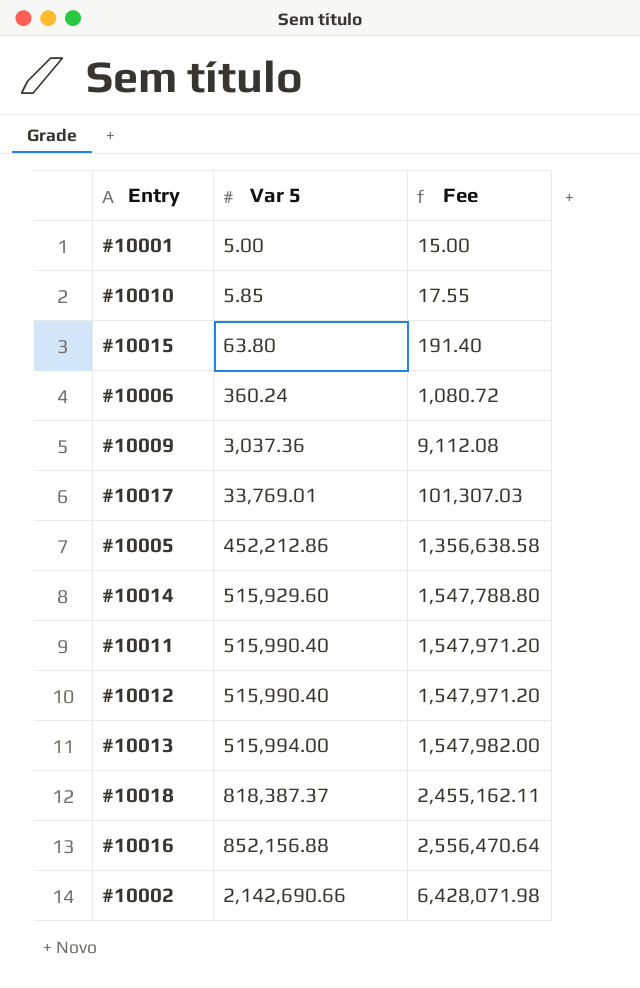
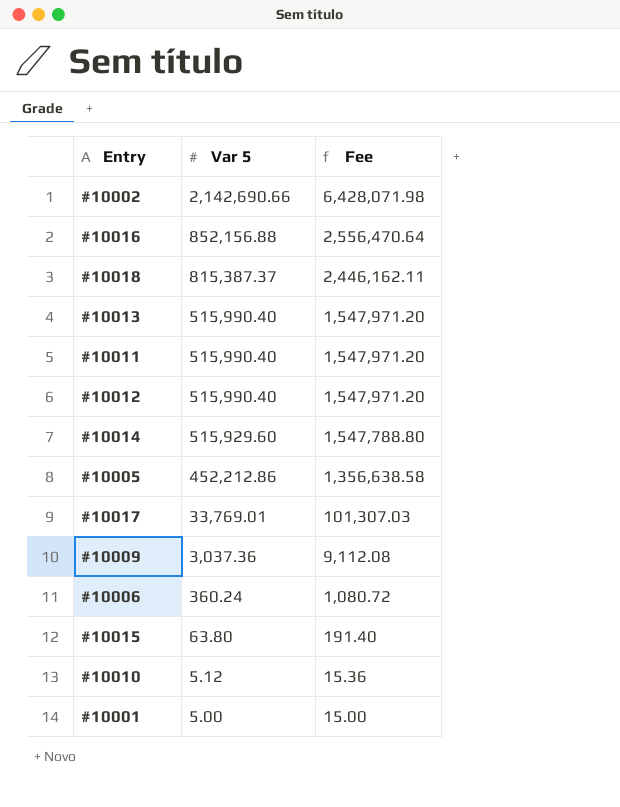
row order: Var 5 ascending -> Var 5 descending
#10018 | Var 5: 818,387.37 -> 815,387.37
#10018 | Fee: 2,455,162.11 -> 2,446,162.11
#10013 | Var 5: 515,994.00 -> 515,990.40
#10013 | Fee: 1,547,982.00 -> 1,547,971.20
#10010 | Var 5: 5.85 -> 5.12
#10010 | Fee: 17.55 -> 15.36

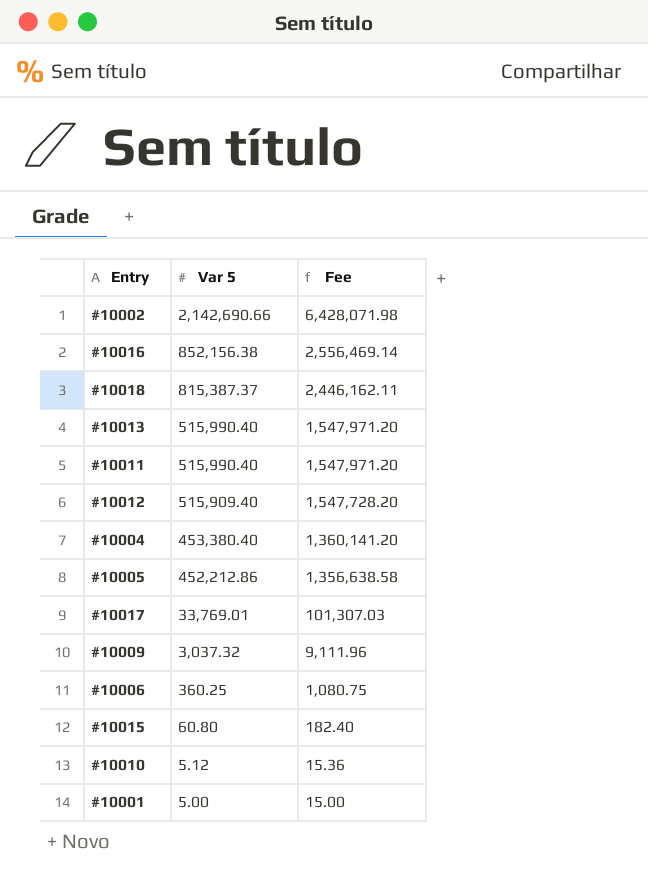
row #10014: 515,929.60 | 1,547,788.80 -> none
#10016 | Var 5: 852,156.88 -> 852,156.38
#10016 | Fee: 2,556,470.64 -> 2,556,469.14
#10012 | Var 5: 515,990.40 -> 515,909.40
#10012 | Fee: 1,547,971.20 -> 1,547,728.20
row #10004: none -> 453,380.40 | 1,360,141.20
#10009 | Var 5: 3,037.36 -> 3,037.32
#10009 | Fee: 9,112.08 -> 9,111.96
#10006 | Var 5: 360.24 -> 360.25
#10006 | Fee: 1,080.72 -> 1,080.75
#10015 | Var 5: 63.80 -> 60.80
#10015 | Fee: 191.40 -> 182.40

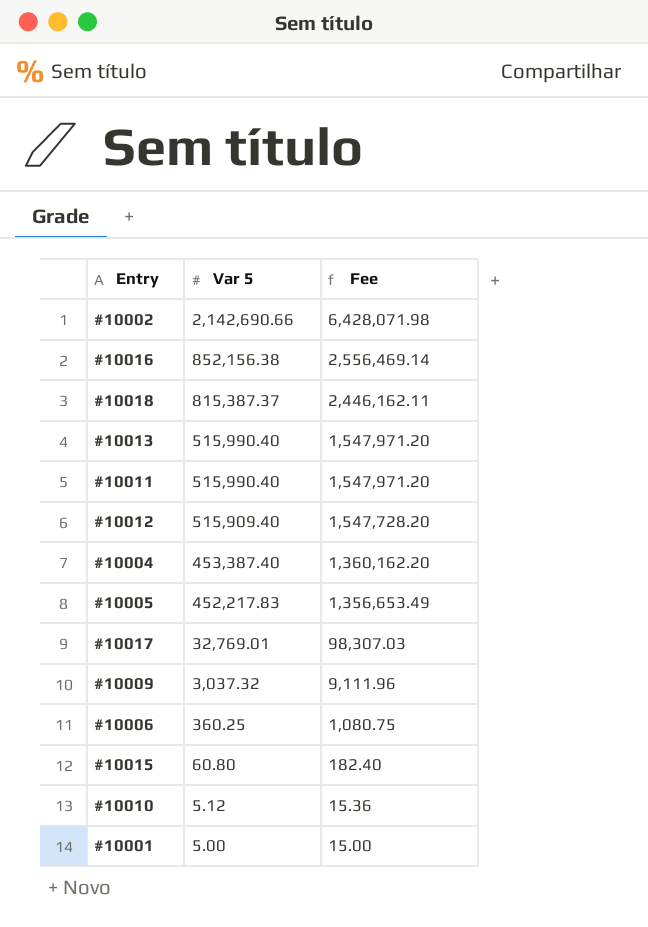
#10004 | Var 5: 453,380.40 -> 453,387.40
#10004 | Fee: 1,360,141.20 -> 1,360,162.20
#10005 | Var 5: 452,212.86 -> 452,217.83
#10005 | Fee: 1,356,638.58 -> 1,356,653.49
#10017 | Var 5: 33,769.01 -> 32,769.01
#10017 | Fee: 101,307.03 -> 98,307.03

